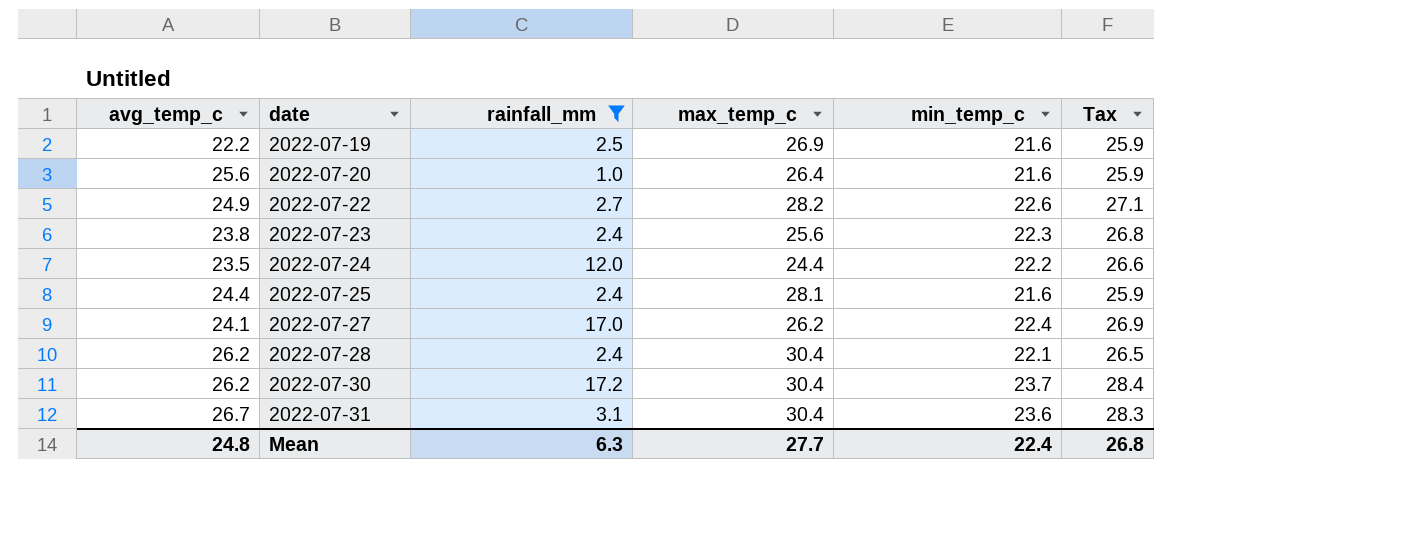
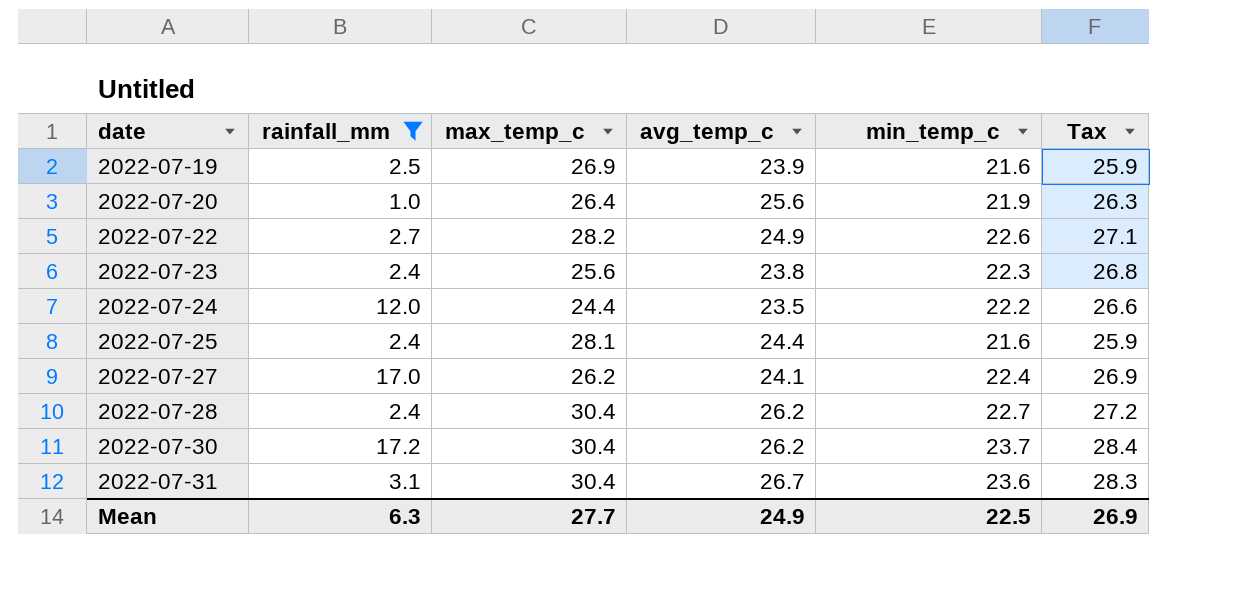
column avg_temp_c | position: 1 -> 4
2022-07-19 | avg_temp_c: 22.2 -> 23.9
2022-07-20 | min_temp_c: 21.6 -> 21.9
2022-07-20 | Tax: 25.9 -> 26.3
2022-07-28 | min_temp_c: 22.1 -> 22.7
2022-07-28 | Tax: 26.5 -> 27.2
Mean | avg_temp_c: 24.8 -> 24.9
Mean | min_temp_c: 22.4 -> 22.5
Mean | Tax: 26.8 -> 26.9

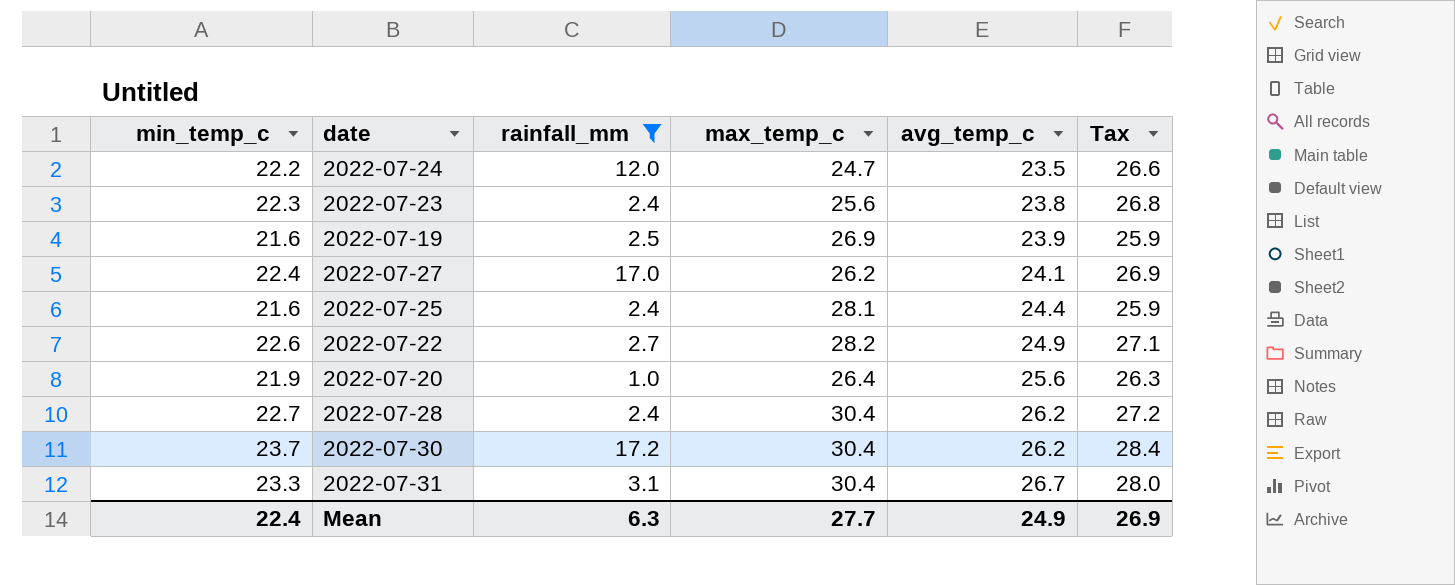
row order: date ascending -> avg_temp_c ascending
column min_temp_c | position: 5 -> 1
2022-07-24 | max_temp_c: 24.4 -> 24.7
2022-07-31 | min_temp_c: 23.6 -> 23.3
2022-07-31 | Tax: 28.3 -> 28.0
Mean | min_temp_c: 22.5 -> 22.4

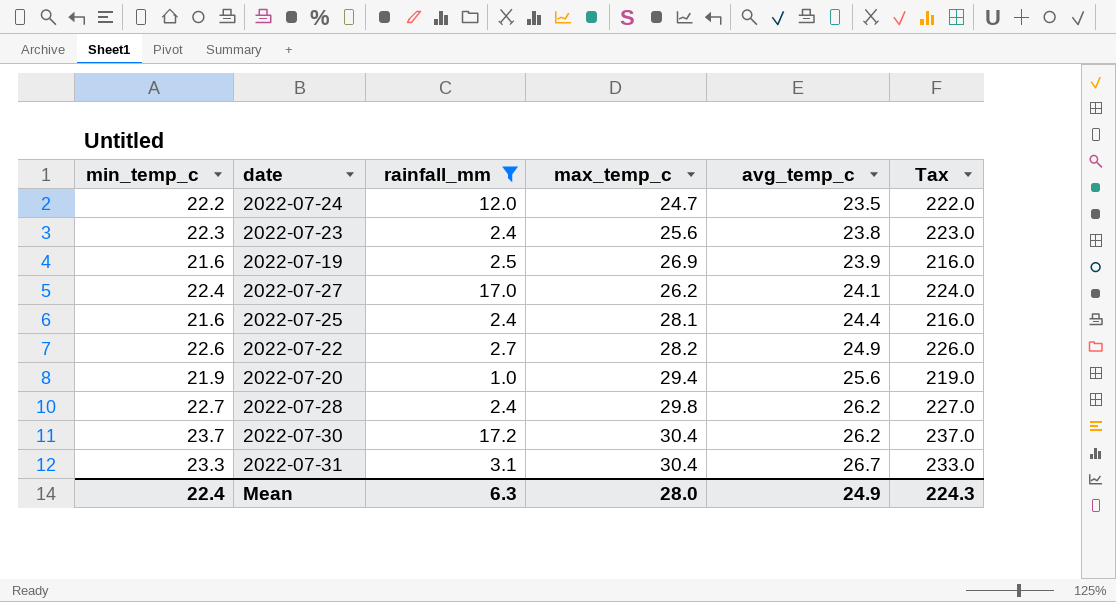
column Tax | formula: [min_temp_c] * 1.2 -> [min_temp_c] * 10
2022-07-20 | max_temp_c: 26.4 -> 29.4
2022-07-28 | max_temp_c: 30.4 -> 29.8
Mean | max_temp_c: 27.7 -> 28.0
Mean | Tax: 26.9 -> 224.3

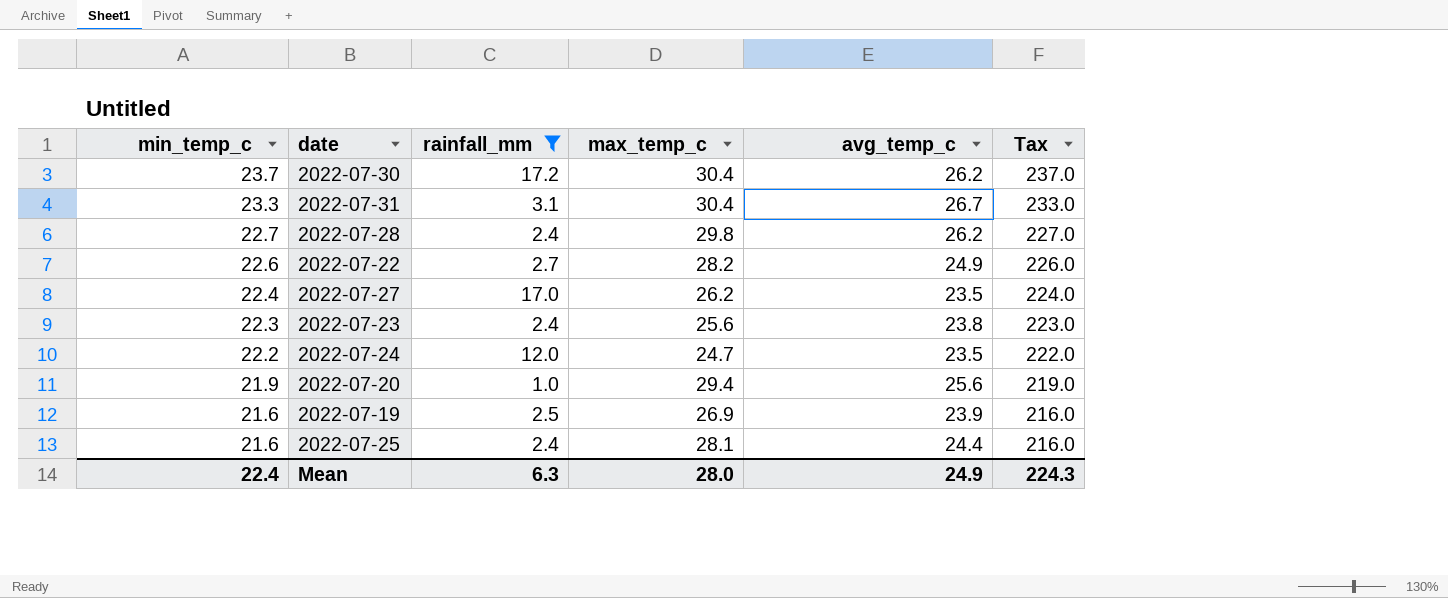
row order: avg_temp_c ascending -> min_temp_c descending
2022-07-27 | avg_temp_c: 24.1 -> 23.5

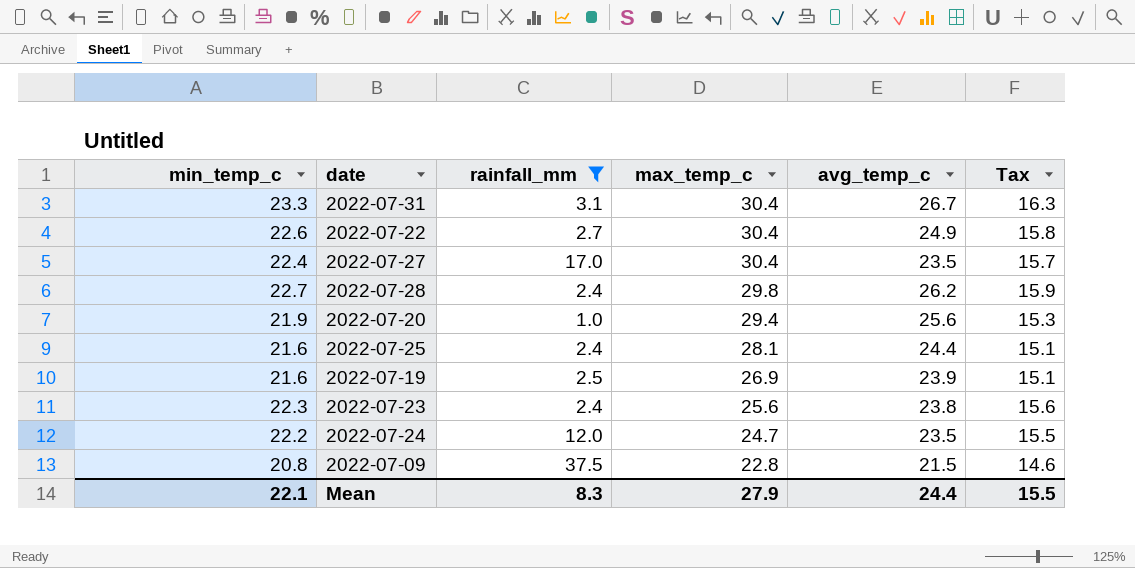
row order: min_temp_c descending -> max_temp_c descending
column Tax | formula: [min_temp_c] * 10 -> [min_temp_c] * 0.7
row 2022-07-30: 23.7 | 17.2 | 30.4 | 26.2 | 237.0 -> none
2022-07-22 | max_temp_c: 28.2 -> 30.4
2022-07-27 | max_temp_c: 26.2 -> 30.4
row 2022-07-09: none -> 20.8 | 37.5 | 22.8 | 21.5 | 14.6
Mean | min_temp_c: 22.4 -> 22.1
Mean | rainfall_mm: 6.3 -> 8.3
Mean | max_temp_c: 28.0 -> 27.9
Mean | avg_temp_c: 24.9 -> 24.4
Mean | Tax: 224.3 -> 15.5

